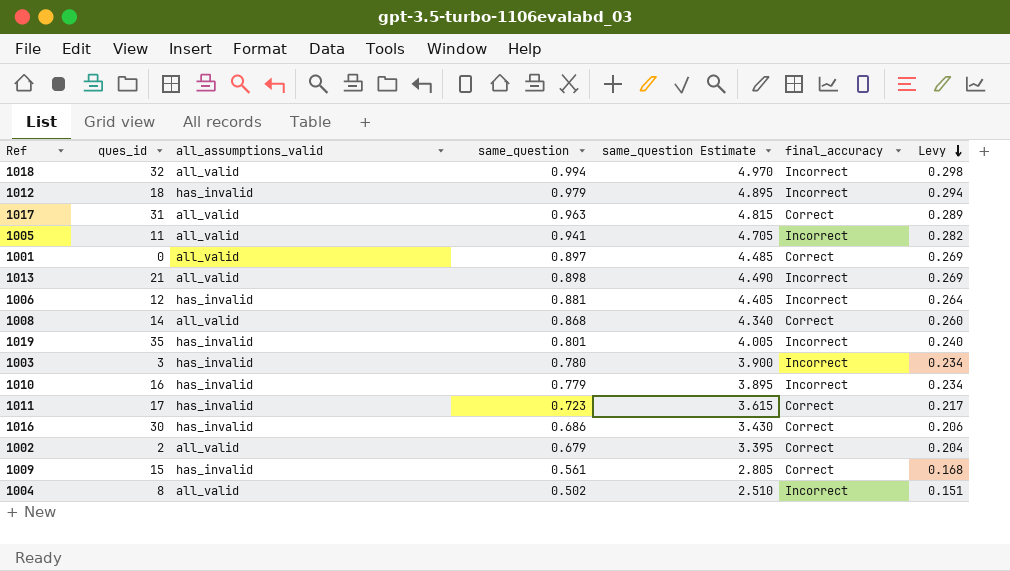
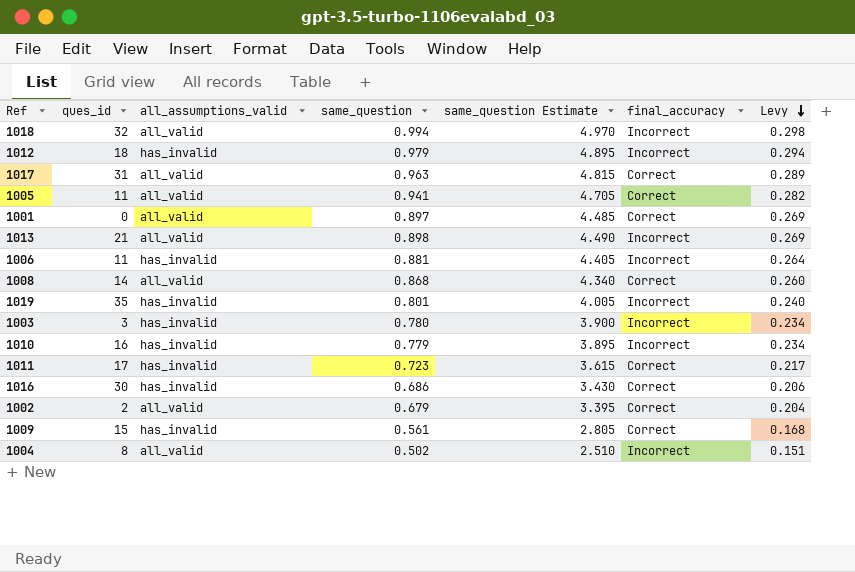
1005 | final_accuracy: Incorrect -> Correct
1006 | ques_id: 12 -> 11

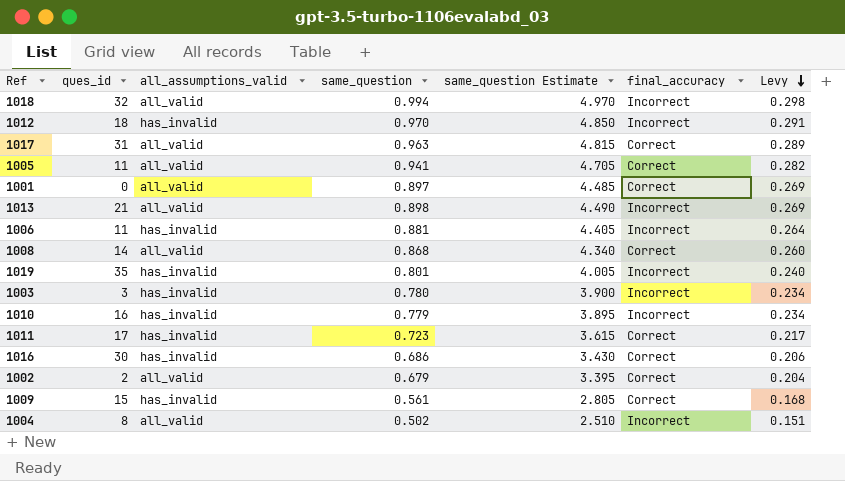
1012 | same_question: 0.979 -> 0.970
1012 | same_question Estimate: 4.895 -> 4.850
1012 | Levy: 0.294 -> 0.291

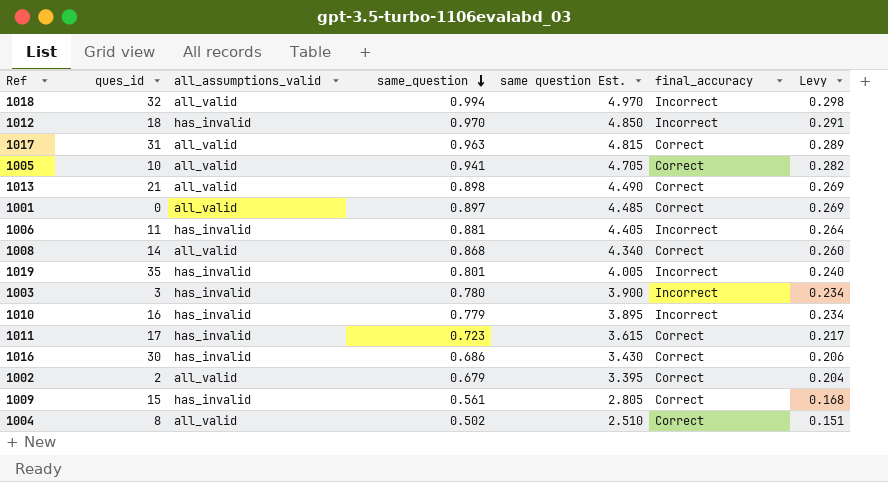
row order: Levy descending -> same_question descending
column name: same_question Estimate -> same question Est.
1005 | ques_id: 11 -> 10
1013 | final_accuracy: Incorrect -> Correct
1004 | final_accuracy: Incorrect -> Correct

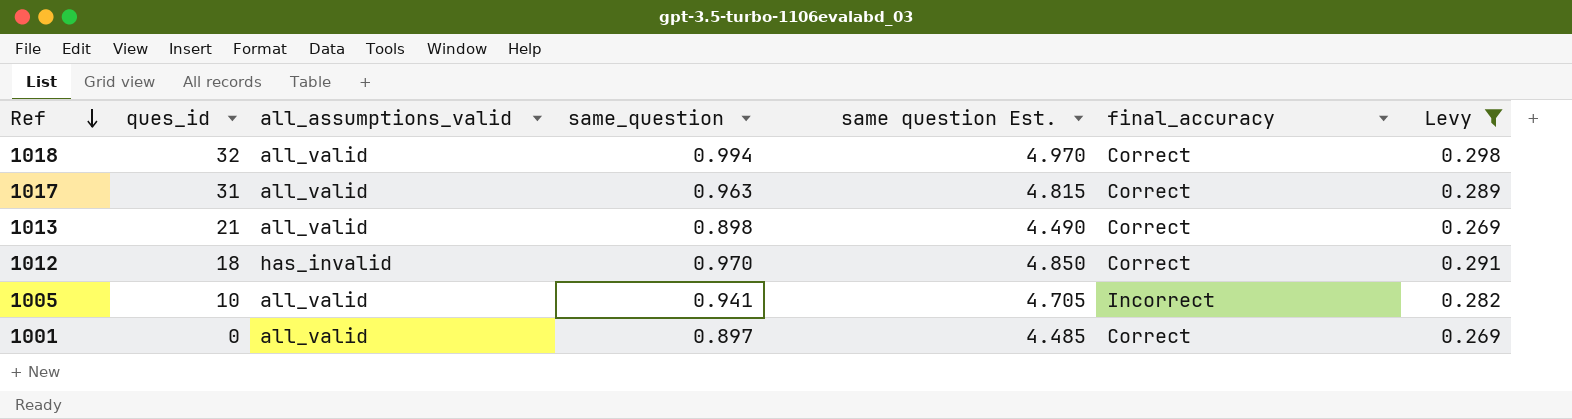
filter: none -> Levy >= 0.269
row order: same_question descending -> Ref descending
1018 | final_accuracy: Incorrect -> Correct
1012 | final_accuracy: Incorrect -> Correct
1005 | final_accuracy: Correct -> Incorrect

